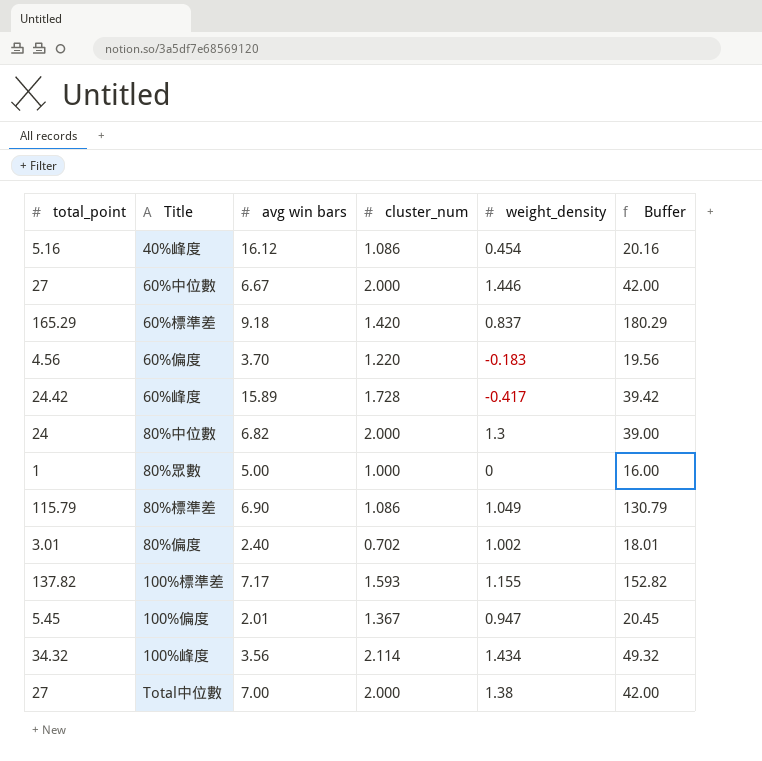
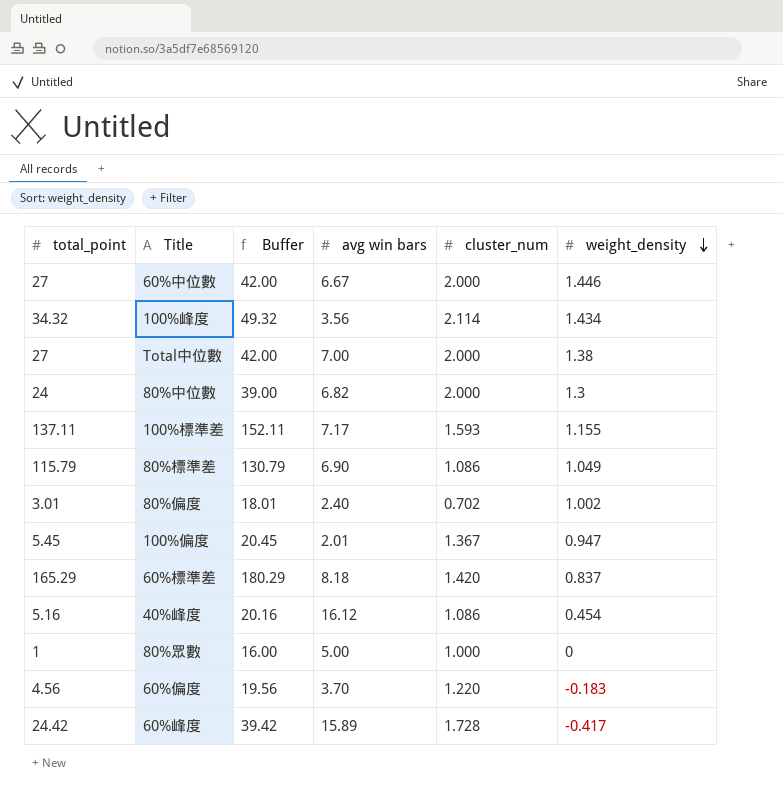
row order: none -> weight_density descending
column Buffer | position: 6 -> 3
100%標準差 | total_point: 137.82 -> 137.11
100%標準差 | Buffer: 152.82 -> 152.11
60%標準差 | avg win bars: 9.18 -> 8.18

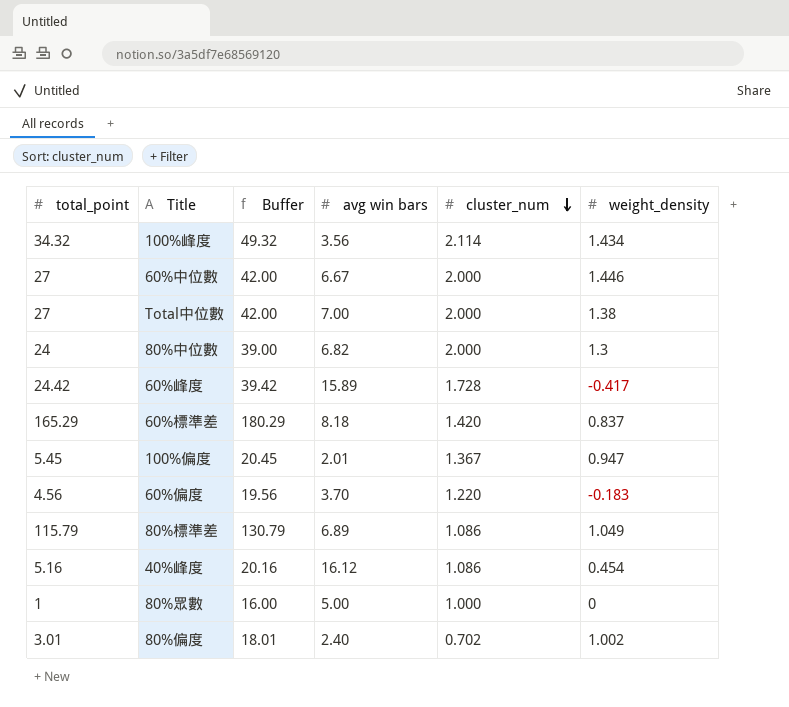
row order: weight_density descending -> cluster_num descending
row 100%標準差: 137.11 | 152.11 | 7.17 | 1.593 | 1.155 -> none
80%標準差 | avg win bars: 6.90 -> 6.89

